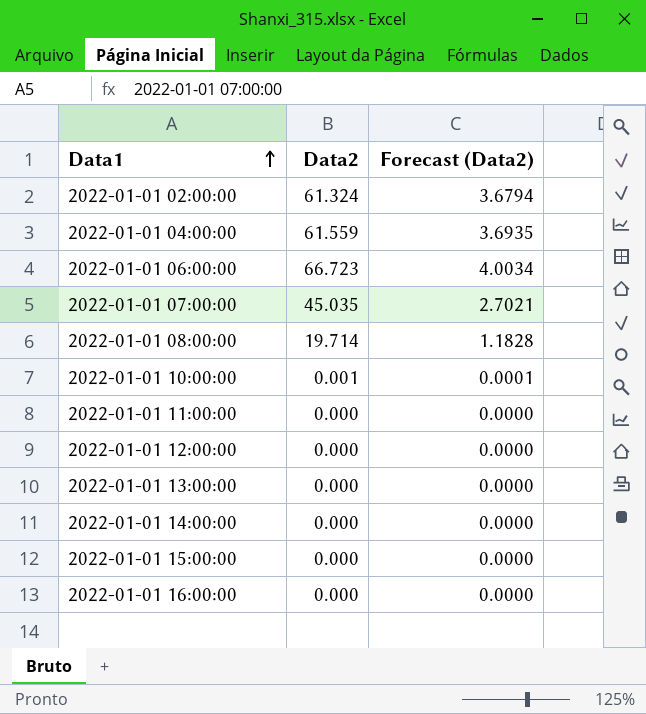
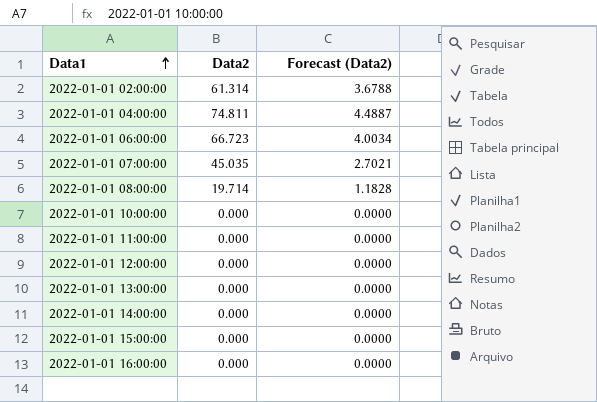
2022-01-01 02:00:00 | Data2: 61.324 -> 61.314
2022-01-01 02:00:00 | Forecast (Data2): 3.6794 -> 3.6788
2022-01-01 04:00:00 | Data2: 61.559 -> 74.811
2022-01-01 04:00:00 | Forecast (Data2): 3.6935 -> 4.4887
2022-01-01 10:00:00 | Data2: 0.001 -> 0.000
2022-01-01 10:00:00 | Forecast (Data2): 0.0001 -> 0.0000

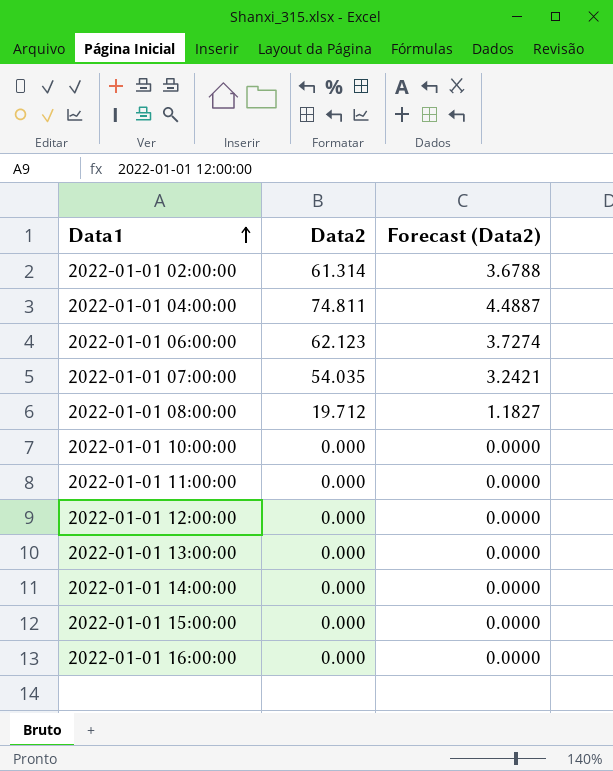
2022-01-01 06:00:00 | Data2: 66.723 -> 62.123
2022-01-01 06:00:00 | Forecast (Data2): 4.0034 -> 3.7274
2022-01-01 07:00:00 | Data2: 45.035 -> 54.035
2022-01-01 07:00:00 | Forecast (Data2): 2.7021 -> 3.2421
2022-01-01 08:00:00 | Data2: 19.714 -> 19.712
2022-01-01 08:00:00 | Forecast (Data2): 1.1828 -> 1.1827

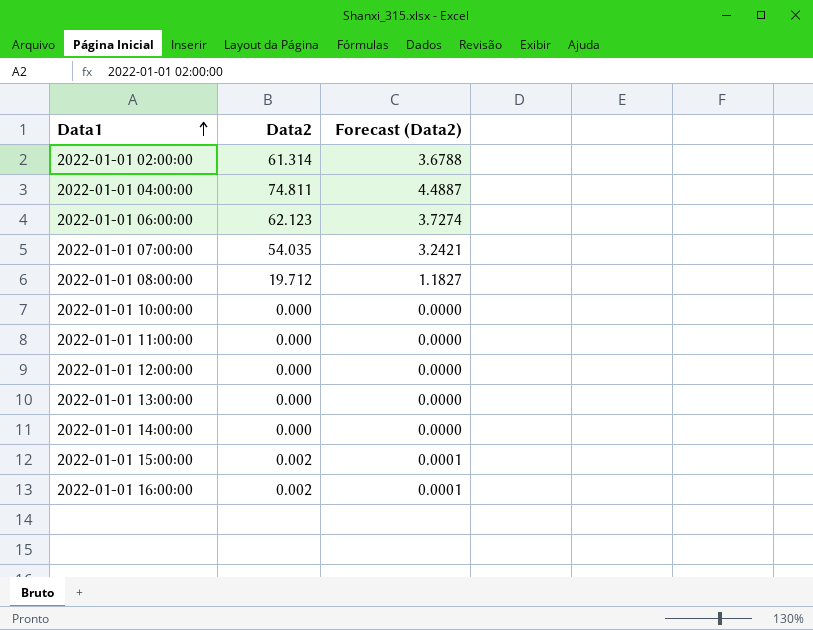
2022-01-01 15:00:00 | Data2: 0.000 -> 0.002
2022-01-01 15:00:00 | Forecast (Data2): 0.0000 -> 0.0001
2022-01-01 16:00:00 | Data2: 0.000 -> 0.002
2022-01-01 16:00:00 | Forecast (Data2): 0.0000 -> 0.0001

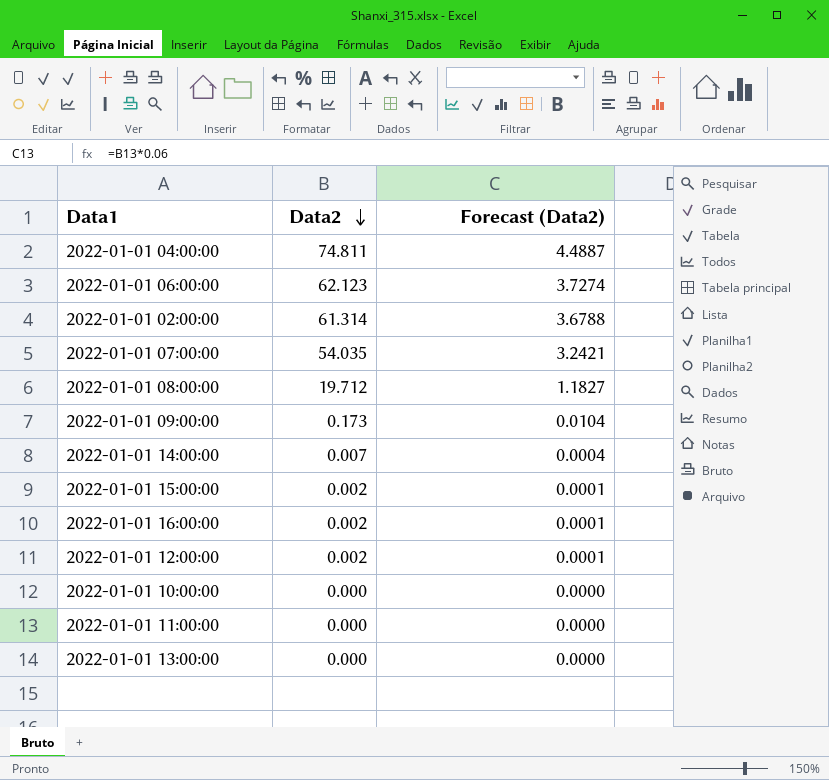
row order: Data1 ascending -> Data2 descending
row 2022-01-01 09:00:00: none -> 0.173 | 0.0104
2022-01-01 14:00:00 | Data2: 0.000 -> 0.007
2022-01-01 14:00:00 | Forecast (Data2): 0.0000 -> 0.0004
2022-01-01 12:00:00 | Data2: 0.000 -> 0.002
2022-01-01 12:00:00 | Forecast (Data2): 0.0000 -> 0.0001

